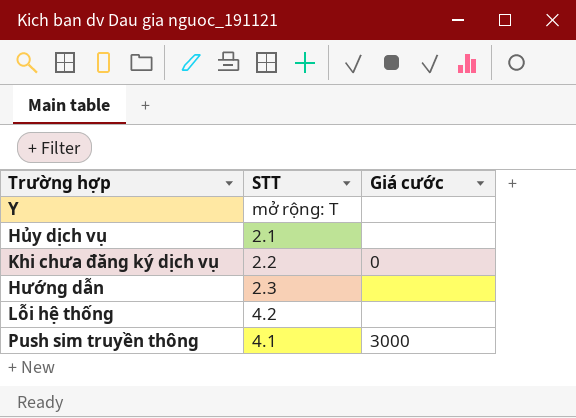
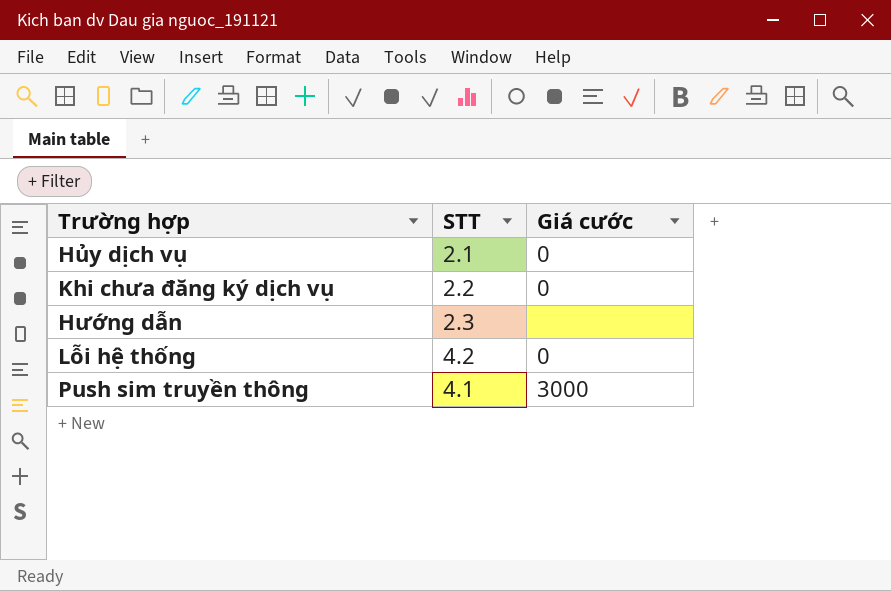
row Y: mở rộng: T | none -> none
Hủy dịch vụ | Giá cước: none -> 0
Lỗi hệ thống | Giá cước: none -> 0

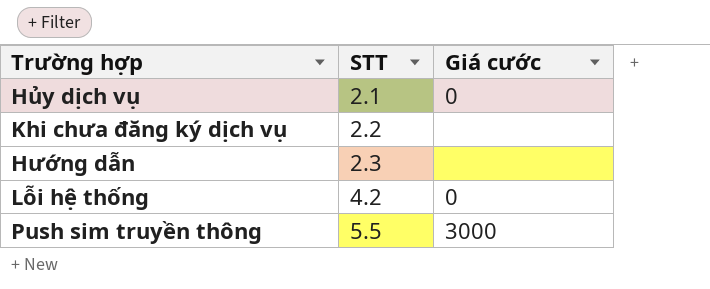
Khi chưa đăng ký dịch vụ | Giá cước: 0 -> none
Push sim truyền thông | STT: 4.1 -> 5.5

